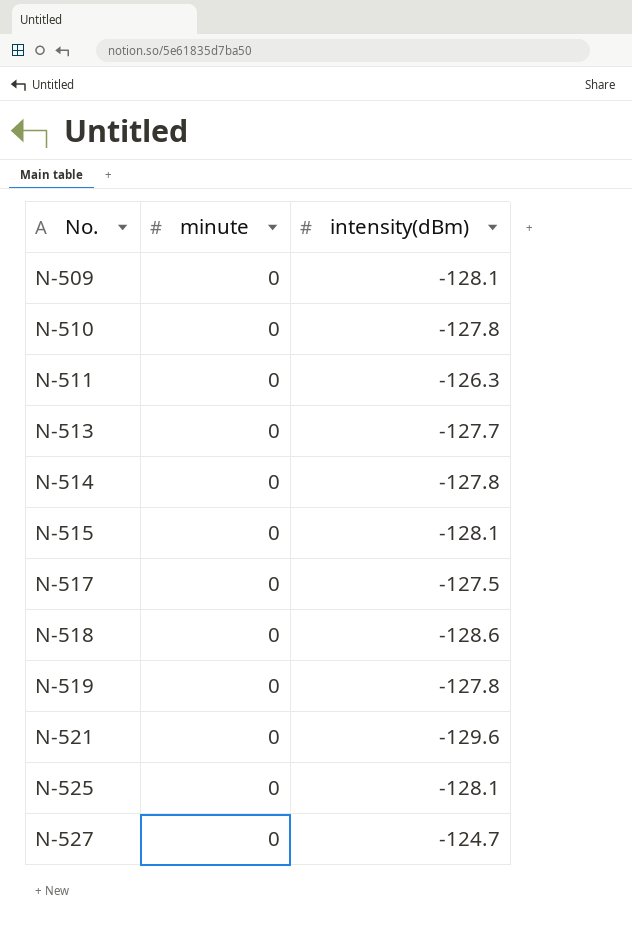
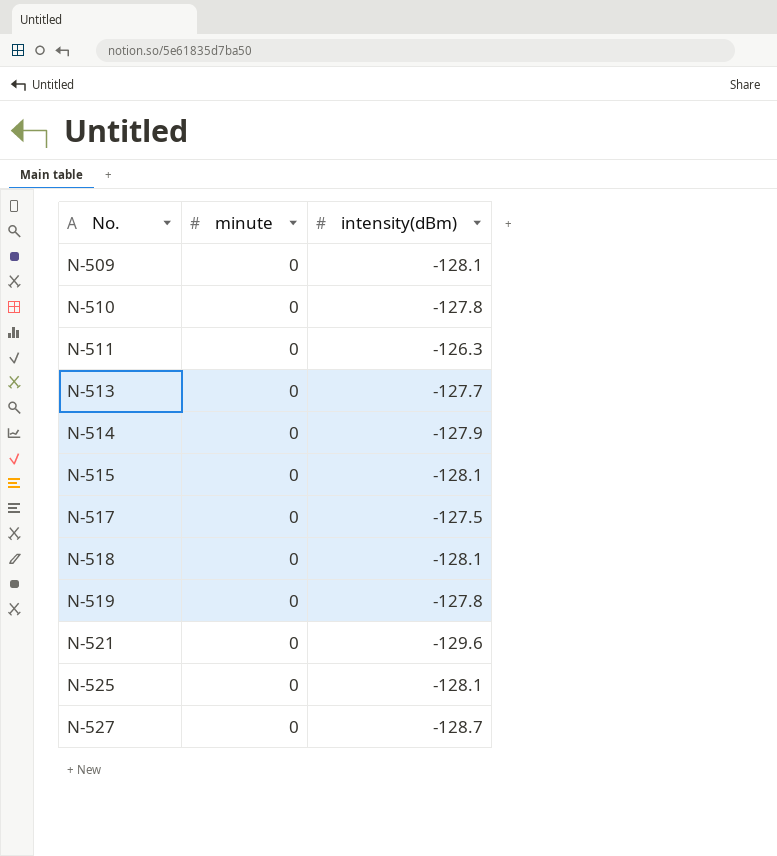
N-514 | intensity(dBm): -127.8 -> -127.9
N-518 | intensity(dBm): -128.6 -> -128.1
N-527 | intensity(dBm): -124.7 -> -128.7

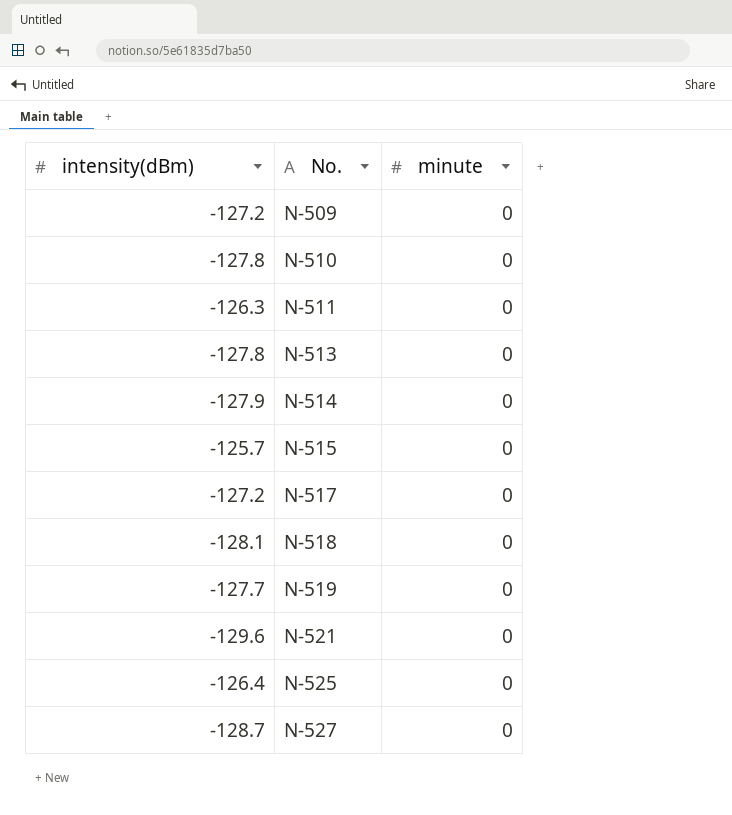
column intensity(dBm) | position: 3 -> 1
N-509 | intensity(dBm): -128.1 -> -127.2
N-513 | intensity(dBm): -127.7 -> -127.8
N-515 | intensity(dBm): -128.1 -> -125.7
N-517 | intensity(dBm): -127.5 -> -127.2
N-519 | intensity(dBm): -127.8 -> -127.7
N-525 | intensity(dBm): -128.1 -> -126.4

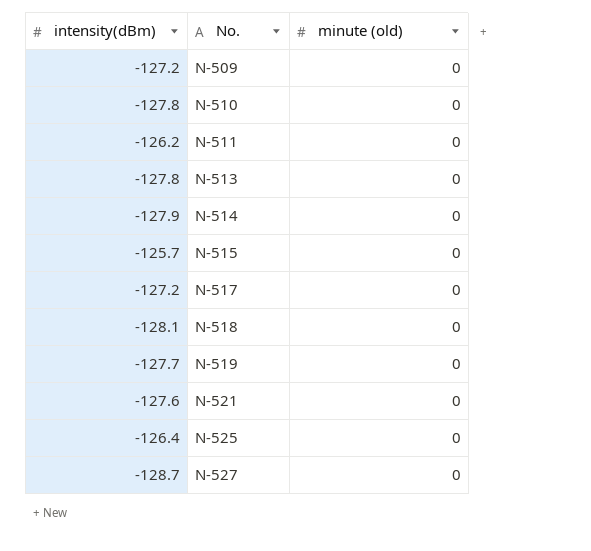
column name: minute -> minute (old)
N-511 | intensity(dBm): -126.3 -> -126.2
N-521 | intensity(dBm): -129.6 -> -127.6

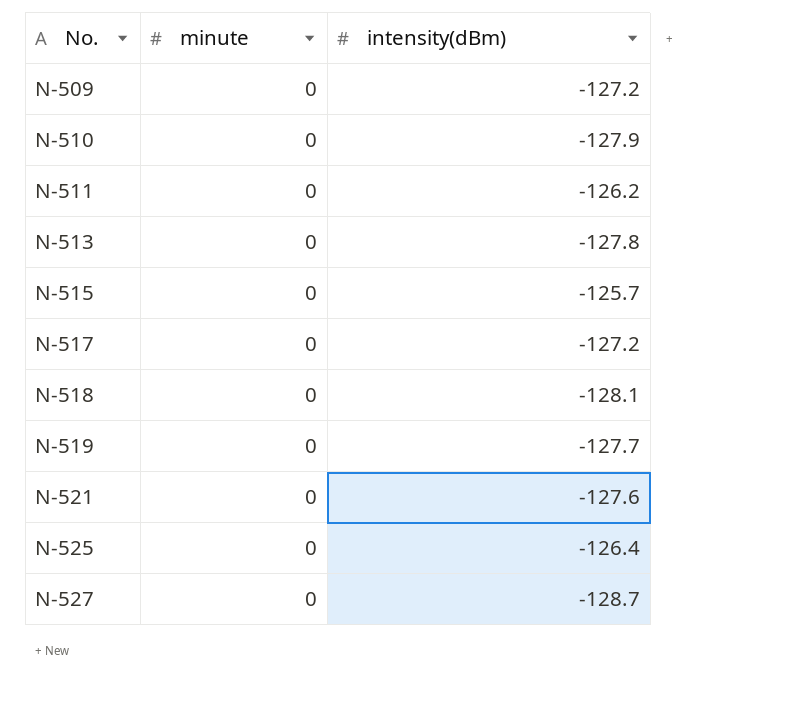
column name: minute (old) -> minute
column intensity(dBm) | position: 1 -> 3
row N-514: -127.9 | 0 -> none
N-510 | intensity(dBm): -127.8 -> -127.9

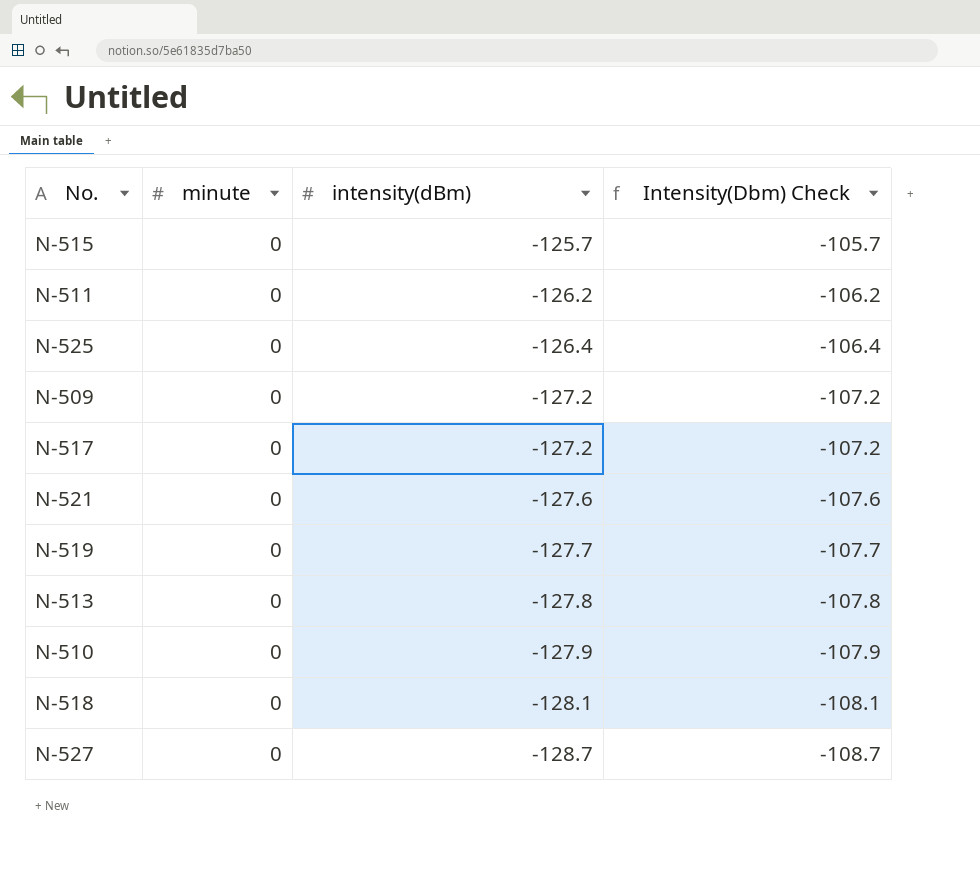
row order: No. ascending -> intensity(dBm) descending
column Intensity(Dbm) Check | formula: none -> [intensity(dBm)] + 20

